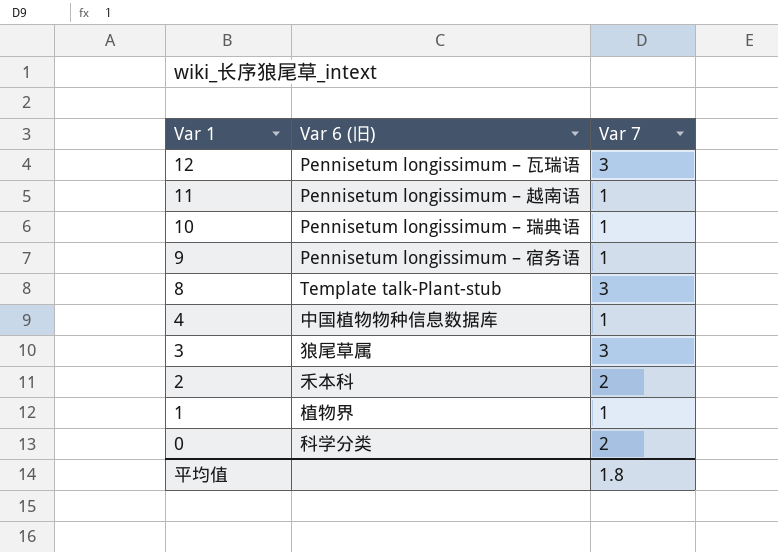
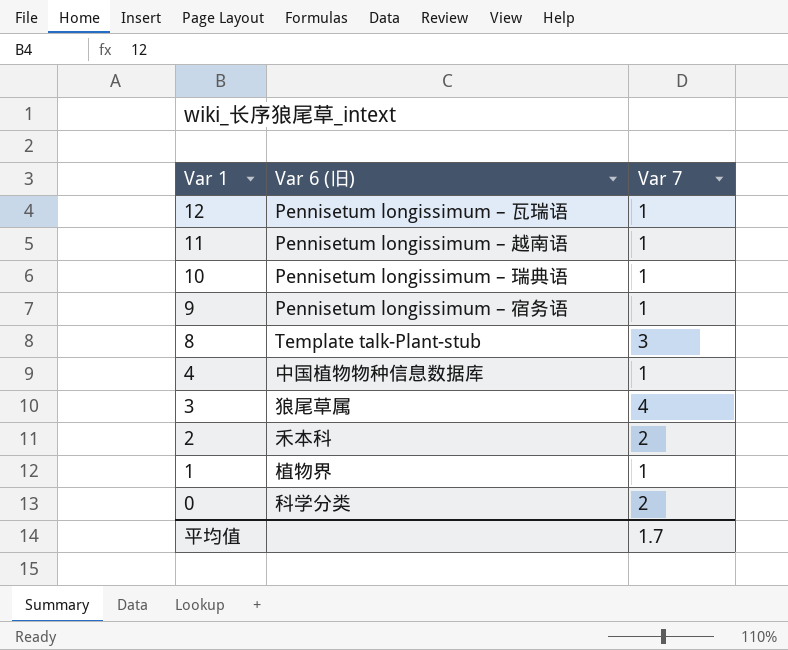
12 | Var 7: 3 -> 1
3 | Var 7: 3 -> 4
平均值 | Var 7: 1.8 -> 1.7

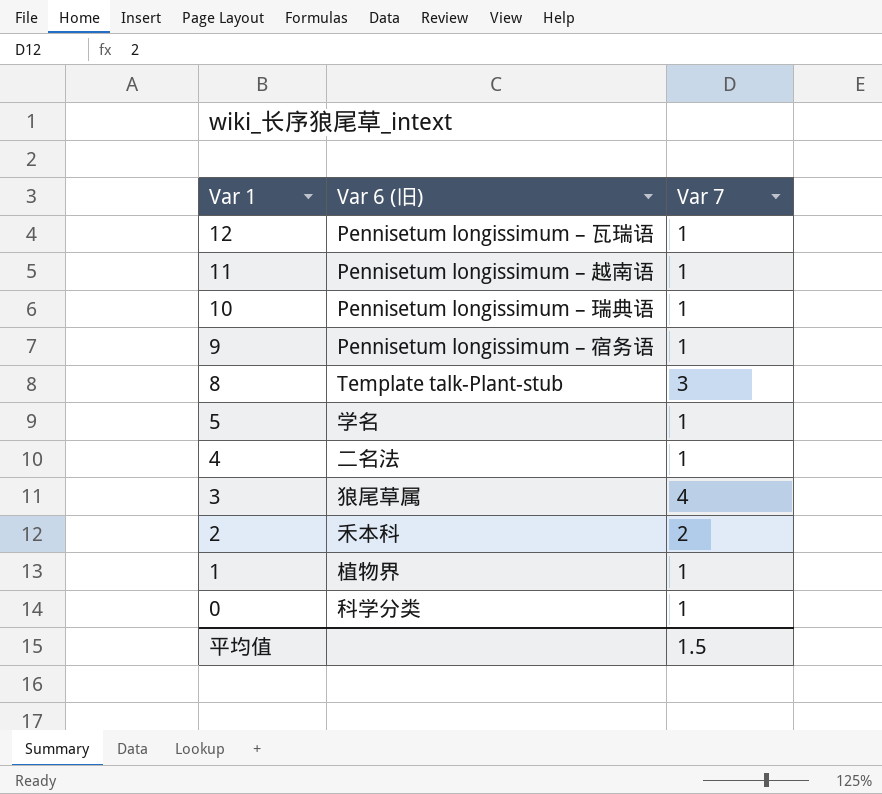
row 5: none -> 学名 | 1
4 | Var 6 (旧): 中国植物物种信息数据库 -> 二名法
0 | Var 7: 2 -> 1
平均值 | Var 7: 1.7 -> 1.5

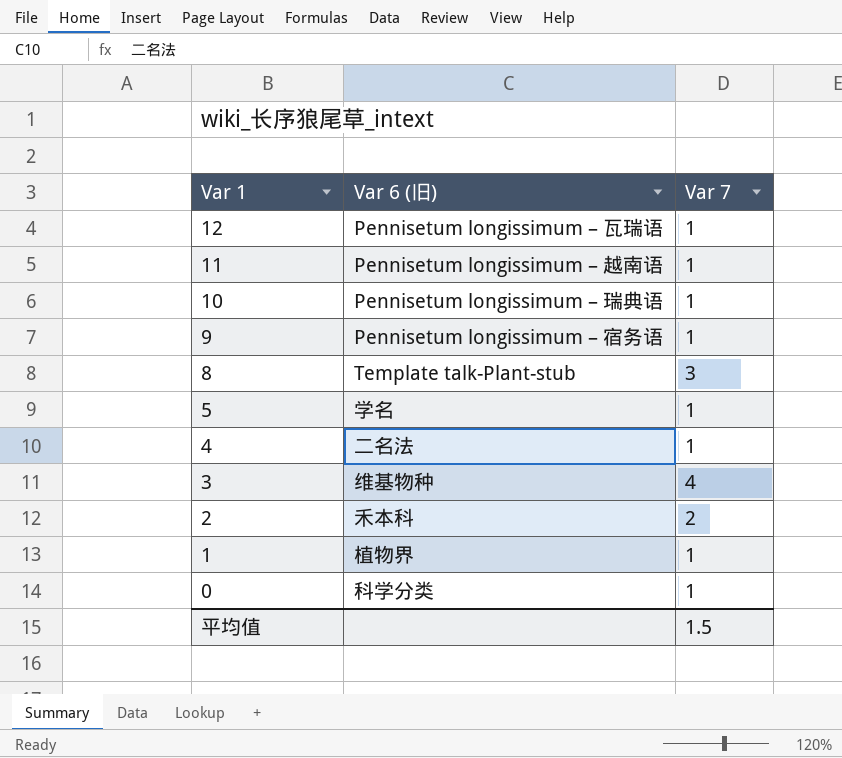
3 | Var 6 (旧): 狼尾草属 -> 维基物种

